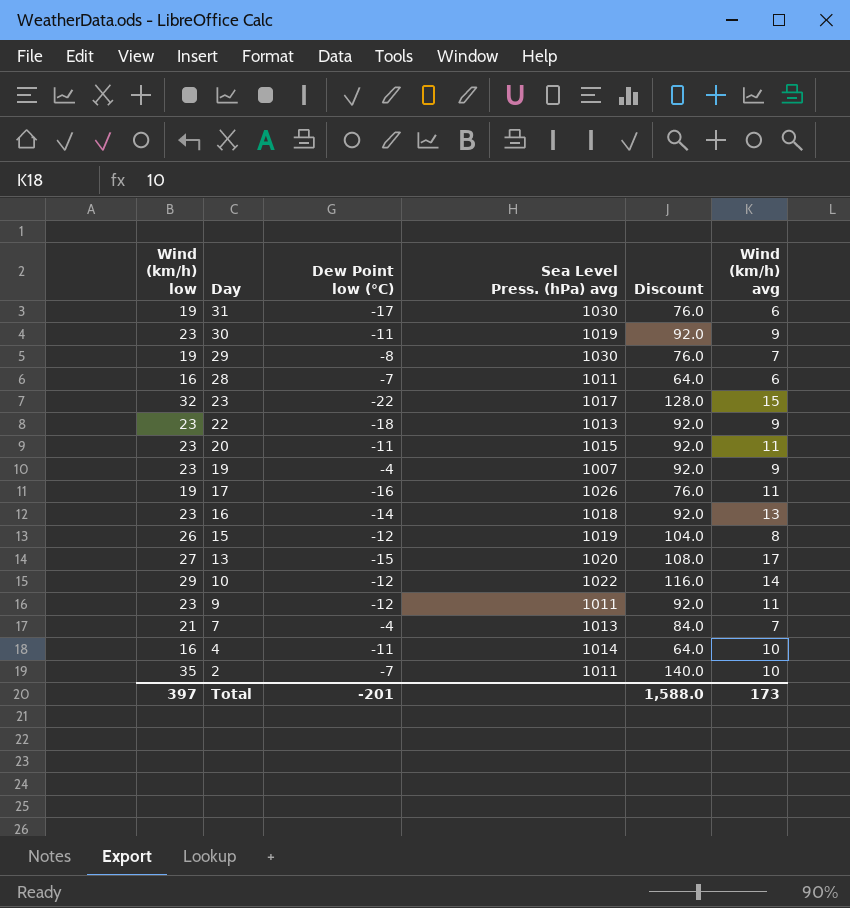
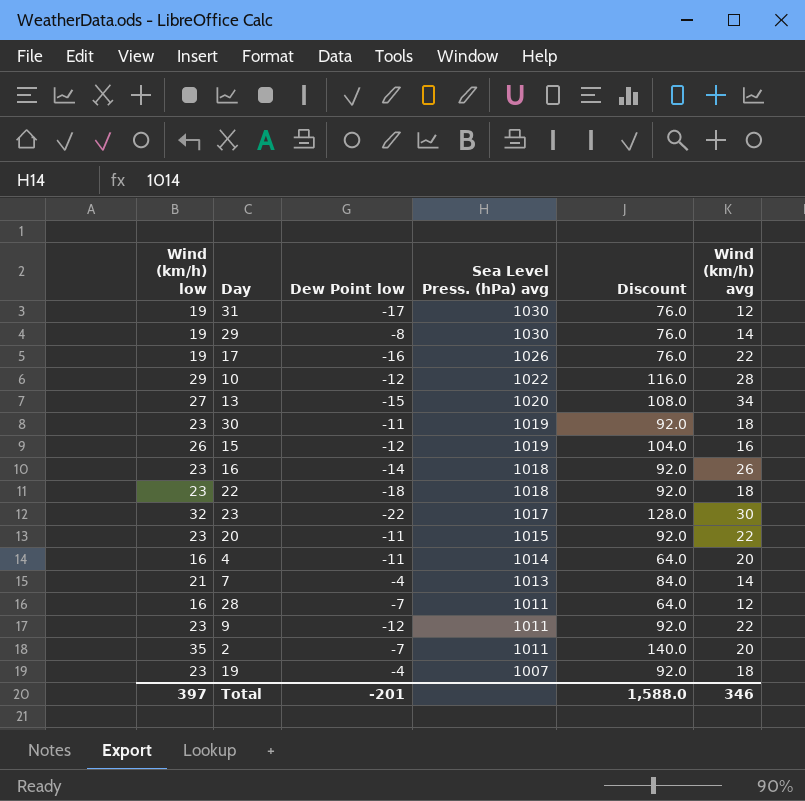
row order: Day descending -> Sea Level Press. (hPa) avg descending
column name: Dew Point low (°C) -> Dew Point low
31 | Wind (km/h) avg: 6 -> 12
29 | Wind (km/h) avg: 7 -> 14
17 | Wind (km/h) avg: 11 -> 22
10 | Wind (km/h) avg: 14 -> 28
13 | Wind (km/h) avg: 17 -> 34
30 | Wind (km/h) avg: 9 -> 18
15 | Wind (km/h) avg: 8 -> 16
16 | Wind (km/h) avg: 13 -> 26
22 | Sea Level Press. (hPa) avg: 1013 -> 1018
22 | Wind (km/h) avg: 9 -> 18
23 | Wind (km/h) avg: 15 -> 30
20 | Wind (km/h) avg: 11 -> 22
4 | Wind (km/h) avg: 10 -> 20
7 | Wind (km/h) avg: 7 -> 14
28 | Wind (km/h) avg: 6 -> 12
9 | Wind (km/h) avg: 11 -> 22
2 | Wind (km/h) avg: 10 -> 20
19 | Wind (km/h) avg: 9 -> 18
Total | Wind (km/h) avg: 173 -> 346

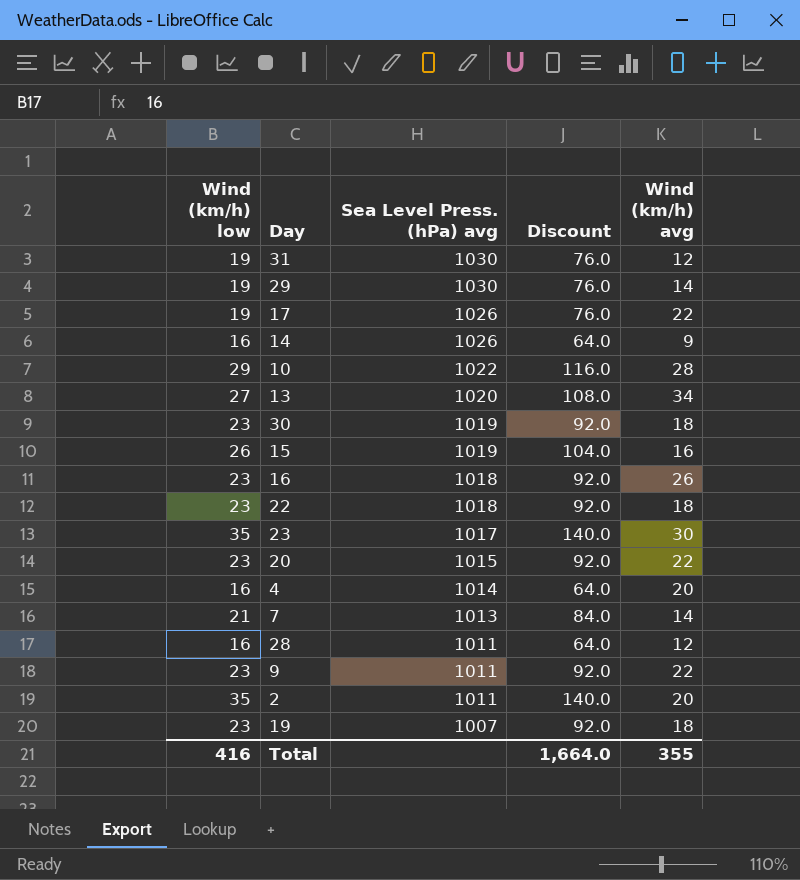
column Dew Point low | position: 3 -> none
row 14: none -> 16 | 1026 | 64.0 | 9
23 | Wind (km/h) low: 32 -> 35
23 | Discount: 128.0 -> 140.0
Total | Wind (km/h) low: 397 -> 416
Total | Discount: 1,588.0 -> 1,664.0
Total | Wind (km/h) avg: 346 -> 355

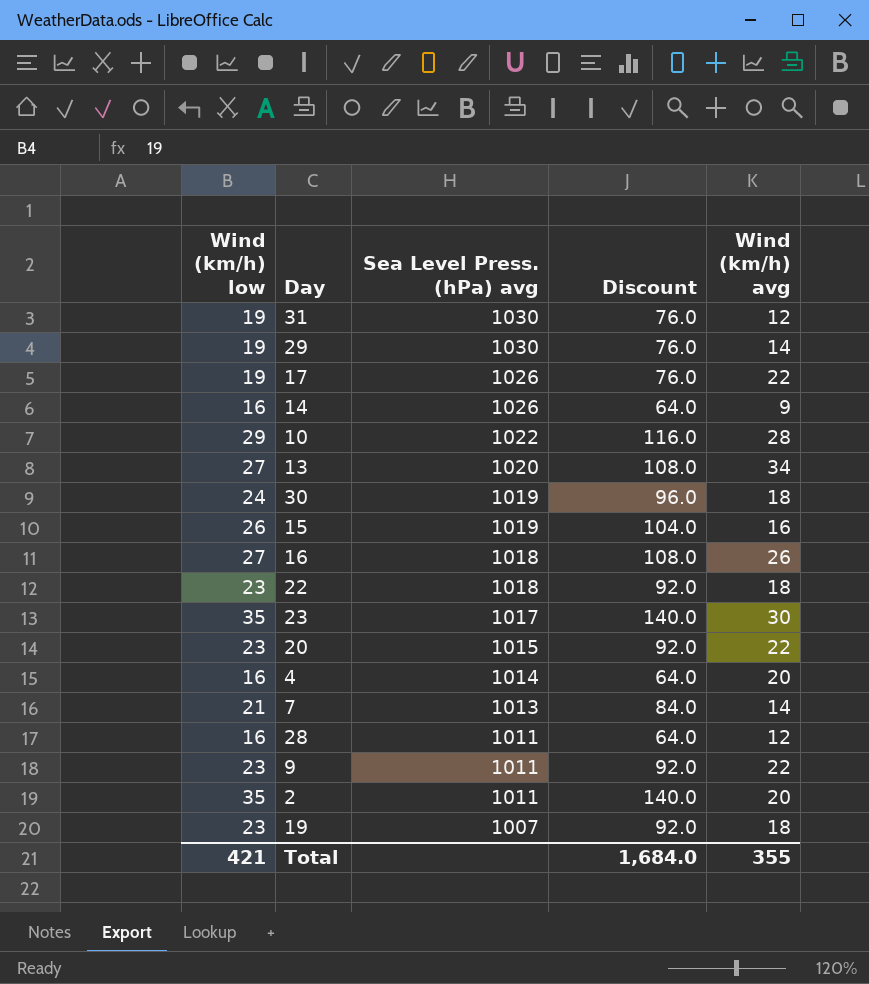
30 | Wind (km/h) low: 23 -> 24
30 | Discount: 92.0 -> 96.0
16 | Wind (km/h) low: 23 -> 27
16 | Discount: 92.0 -> 108.0
Total | Wind (km/h) low: 416 -> 421
Total | Discount: 1,664.0 -> 1,684.0

